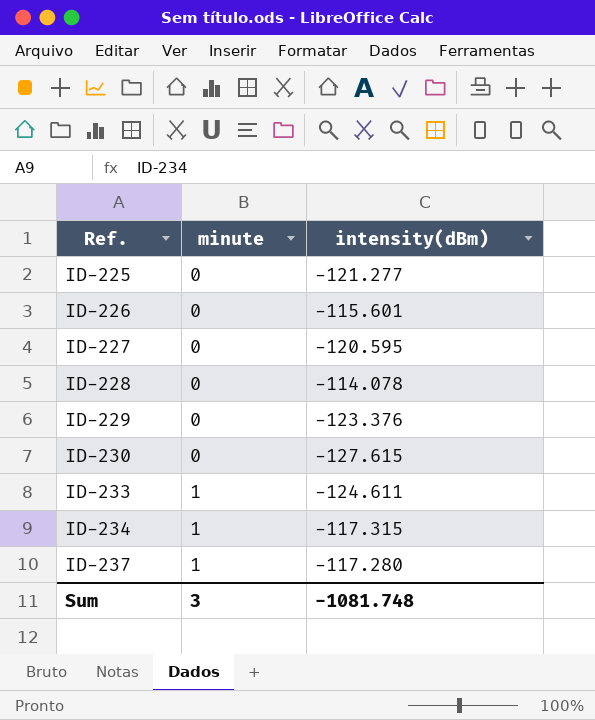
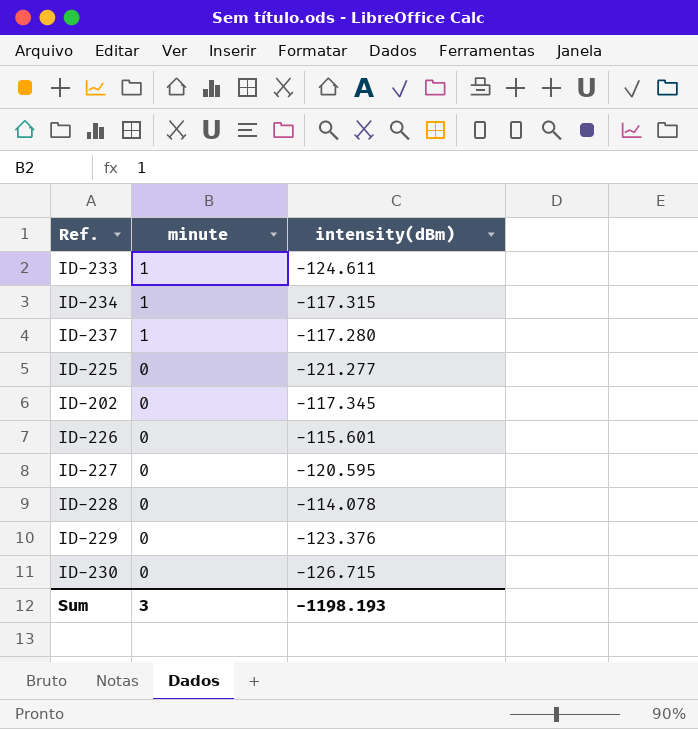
row order: Ref. ascending -> minute descending
row ID-202: none -> 0 | -117.345
ID-230 | intensity(dBm): -127.615 -> -126.715
Sum | intensity(dBm): -1081.748 -> -1198.193

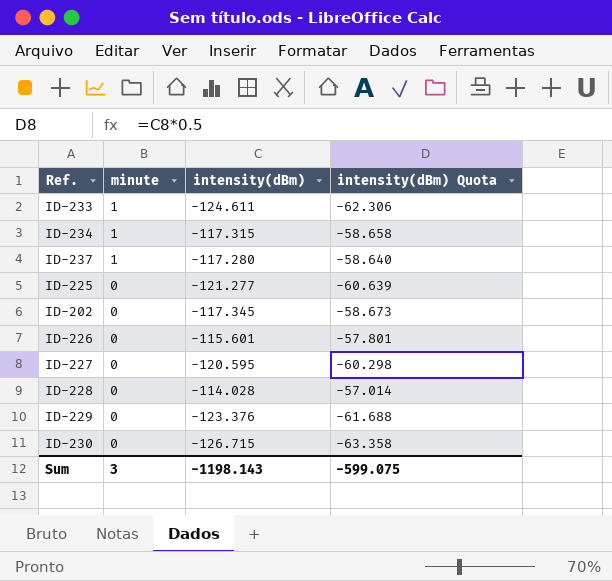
column intensity(dBm) Quota | formula: none -> [intensity(dBm)] * 0.5
ID-228 | intensity(dBm): -114.078 -> -114.028
Sum | intensity(dBm): -1198.193 -> -1198.143

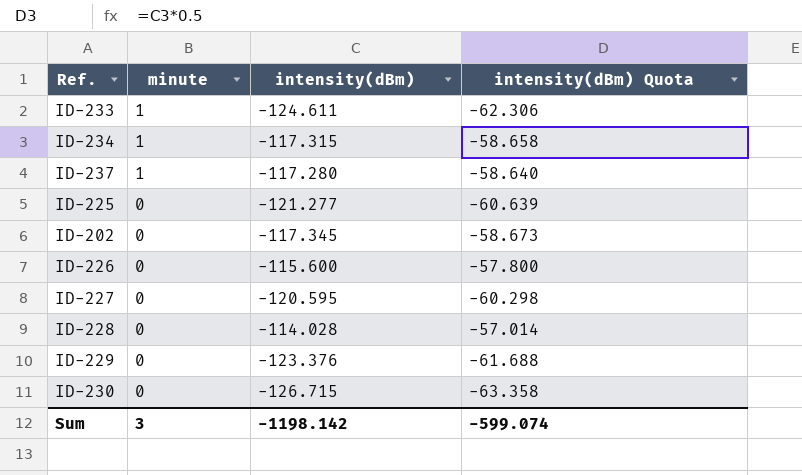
ID-226 | intensity(dBm): -115.601 -> -115.600
ID-226 | intensity(dBm) Quota: -57.801 -> -57.800
Sum | intensity(dBm): -1198.143 -> -1198.142
Sum | intensity(dBm) Quota: -599.075 -> -599.074

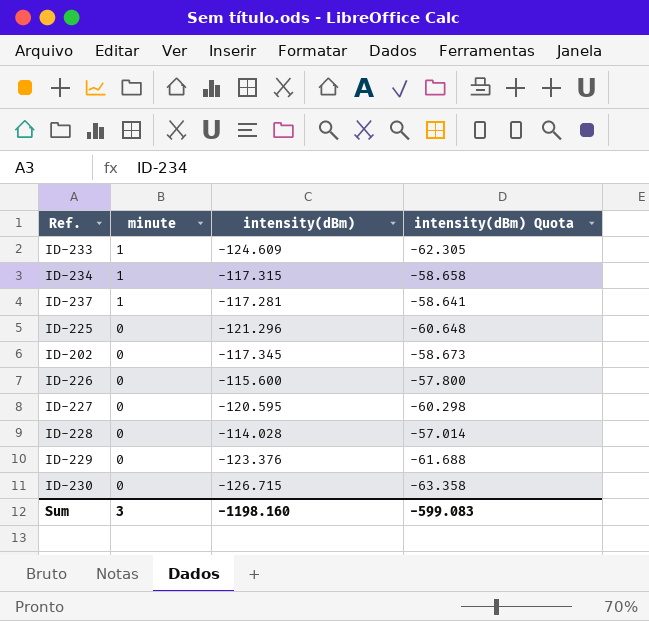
ID-233 | intensity(dBm): -124.611 -> -124.609
ID-233 | intensity(dBm) Quota: -62.306 -> -62.305
ID-237 | intensity(dBm): -117.280 -> -117.281
ID-237 | intensity(dBm) Quota: -58.640 -> -58.641
ID-225 | intensity(dBm): -121.277 -> -121.296
ID-225 | intensity(dBm) Quota: -60.639 -> -60.648
Sum | intensity(dBm): -1198.142 -> -1198.160
Sum | intensity(dBm) Quota: -599.074 -> -599.083

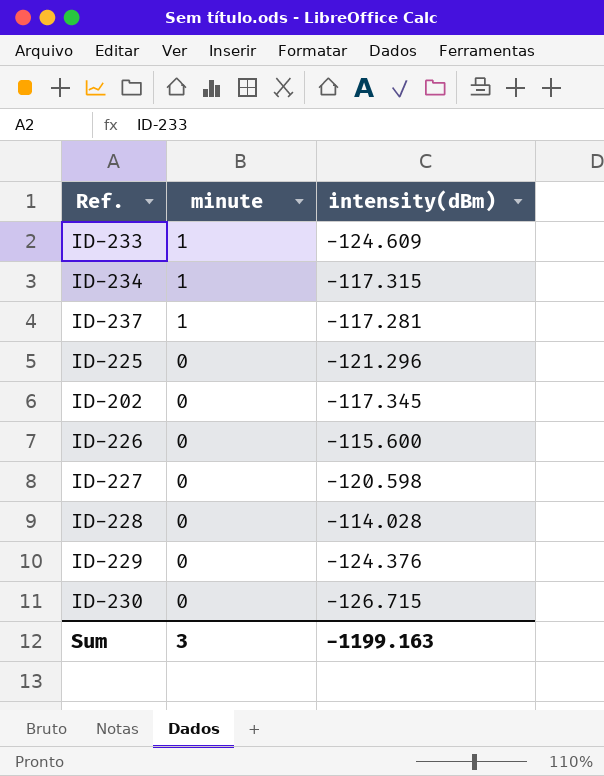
column intensity(dBm) Quota | formula: [intensity(dBm)] * 0.5 -> none
ID-227 | intensity(dBm): -120.595 -> -120.598
ID-229 | intensity(dBm): -123.376 -> -124.376
Sum | intensity(dBm): -1198.160 -> -1199.163

